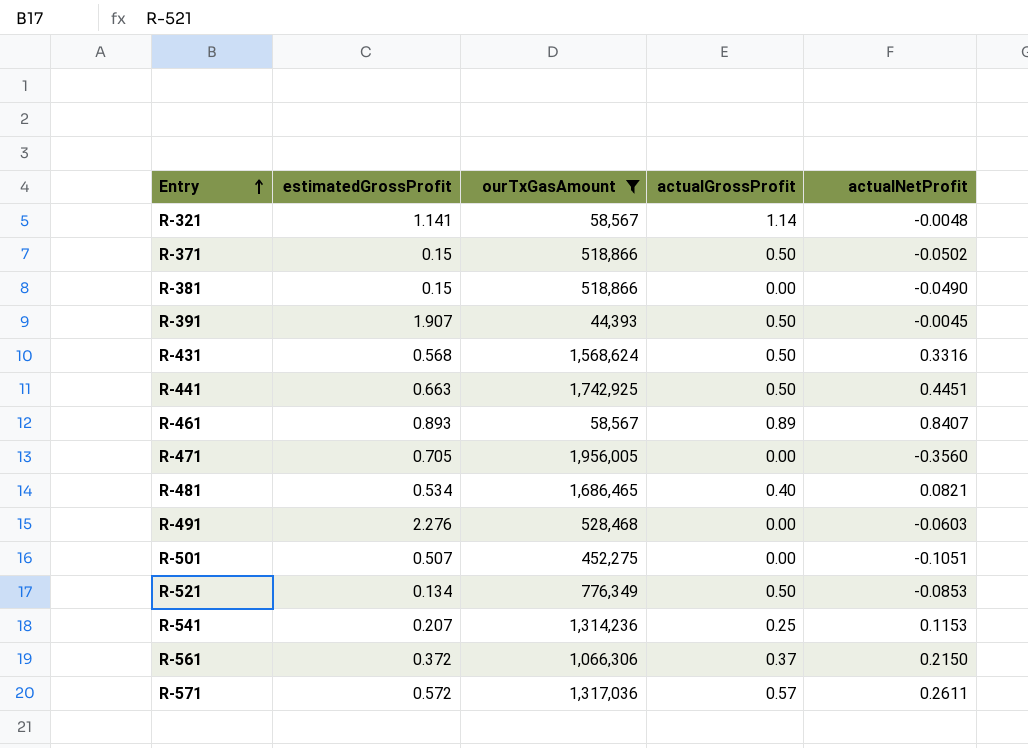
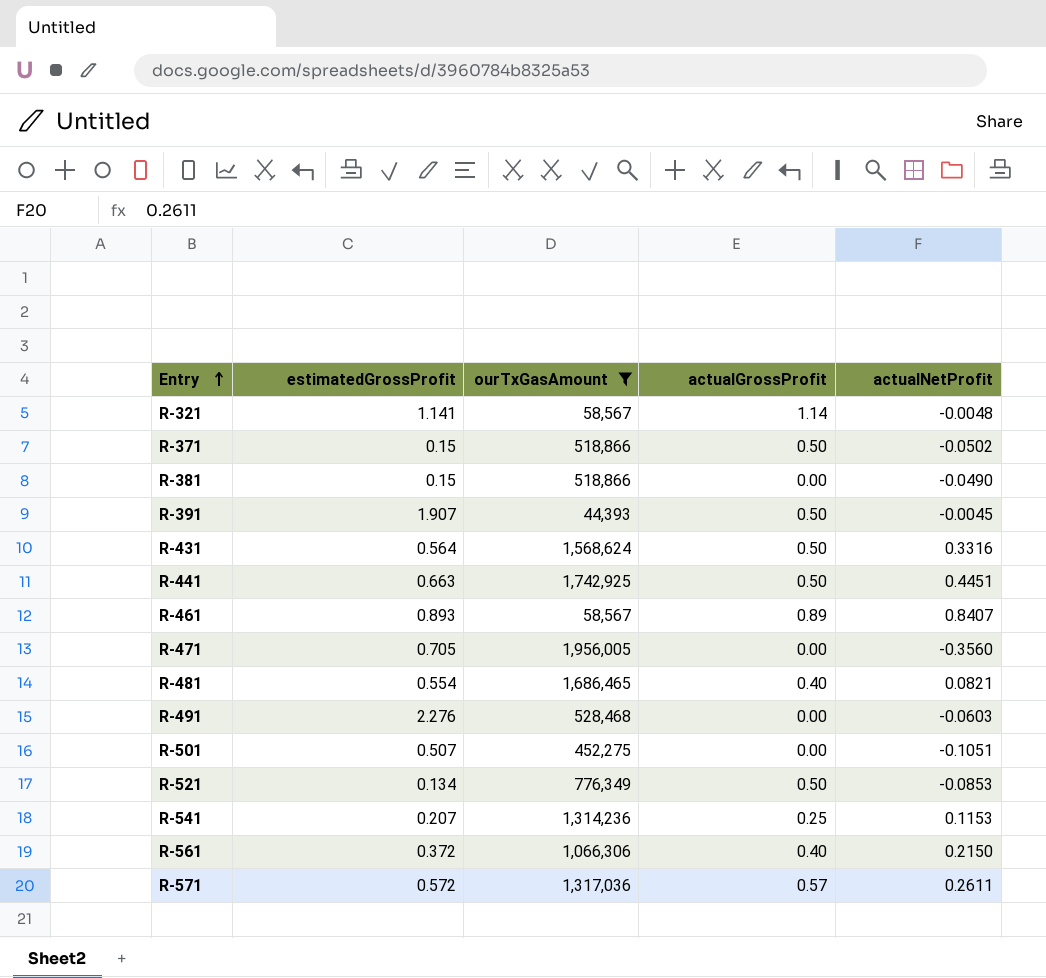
R-431 | estimatedGrossProfit: 0.568 -> 0.564
R-481 | estimatedGrossProfit: 0.534 -> 0.554
R-561 | actualGrossProfit: 0.37 -> 0.40

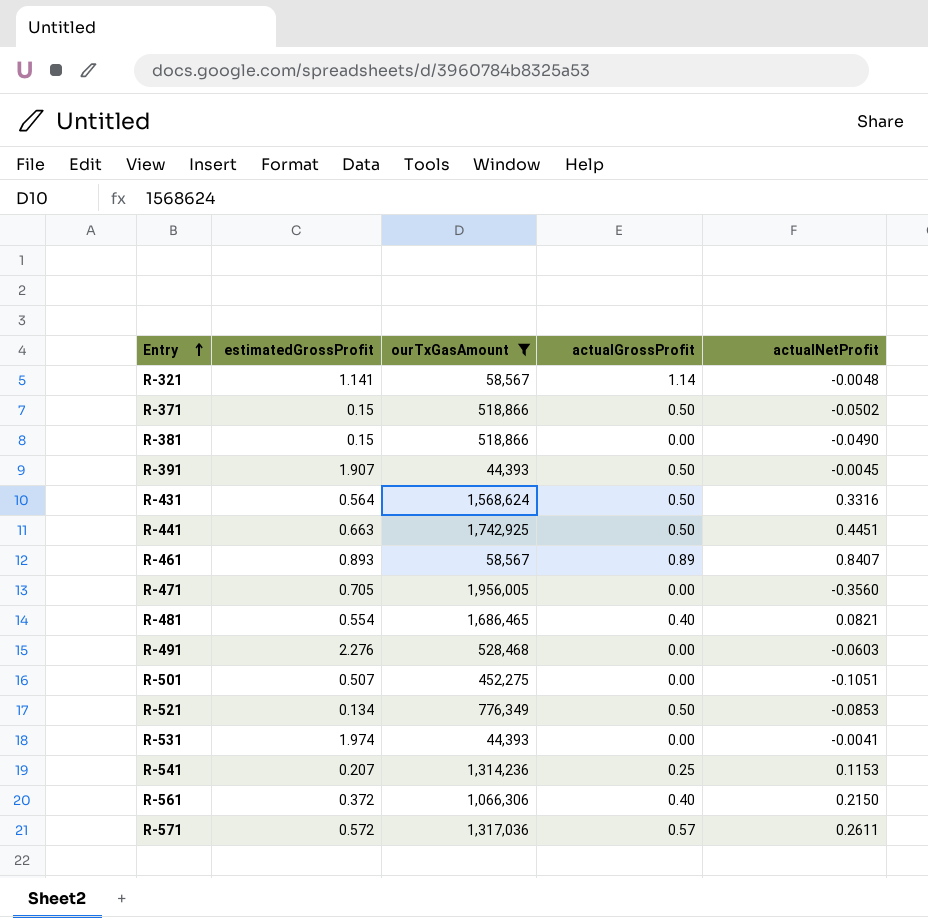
row R-531: none -> 1.974 | 44,393 | 0.00 | -0.0041

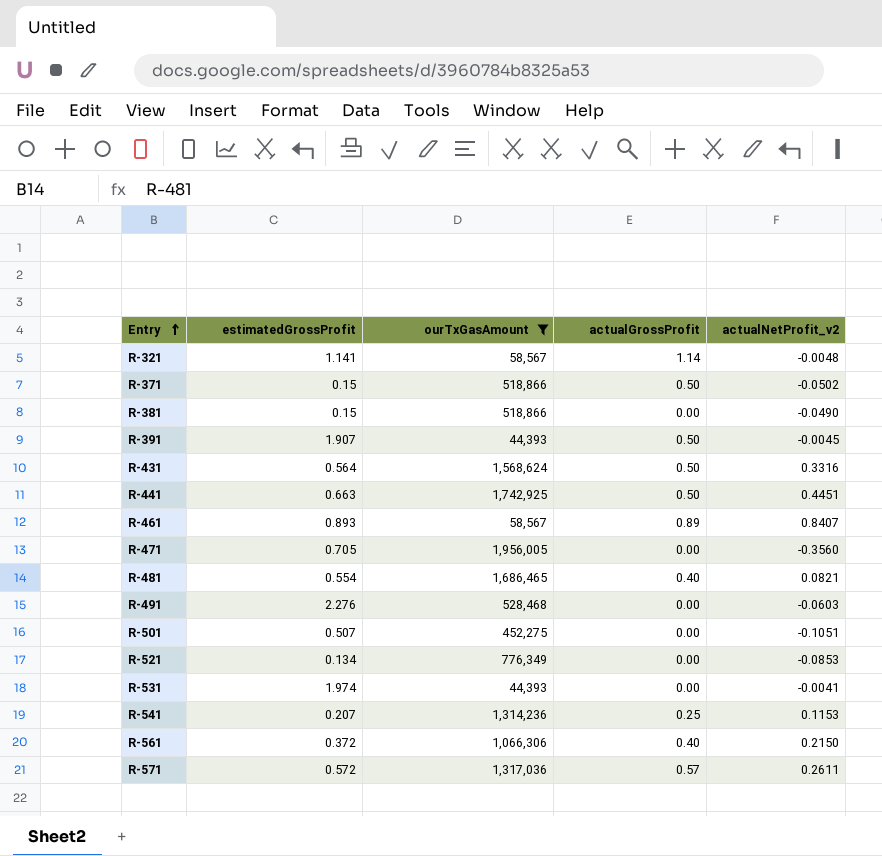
column name: actualNetProfit -> actualNetProfit_v2
R-521 | actualGrossProfit: 0.50 -> 0.00

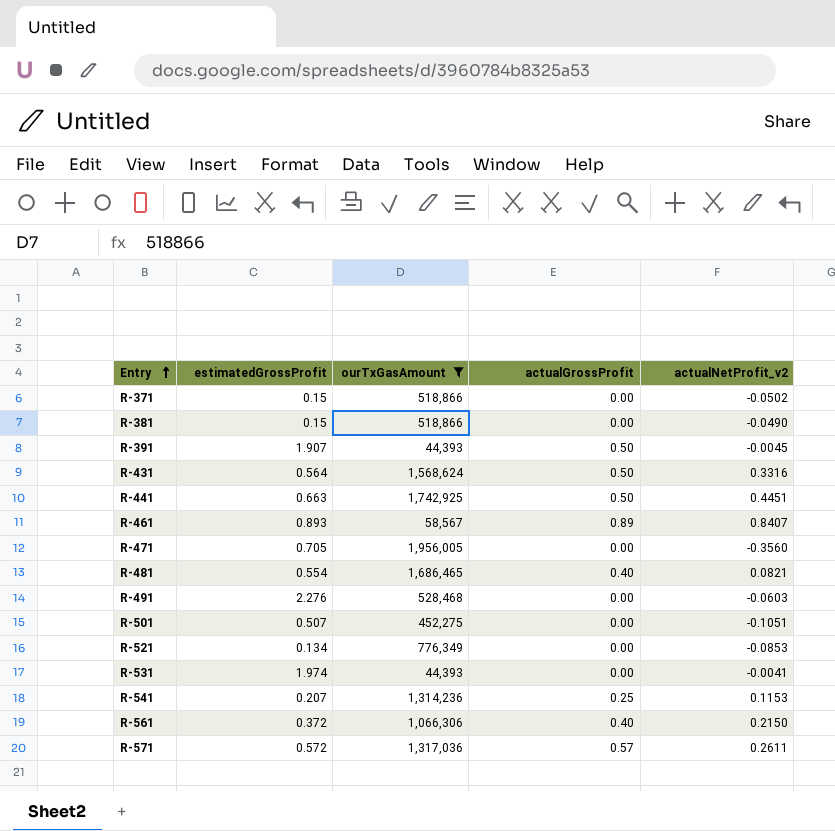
row R-321: 1.141 | 58,567 | 1.14 | -0.0048 -> none
R-371 | actualGrossProfit: 0.50 -> 0.00

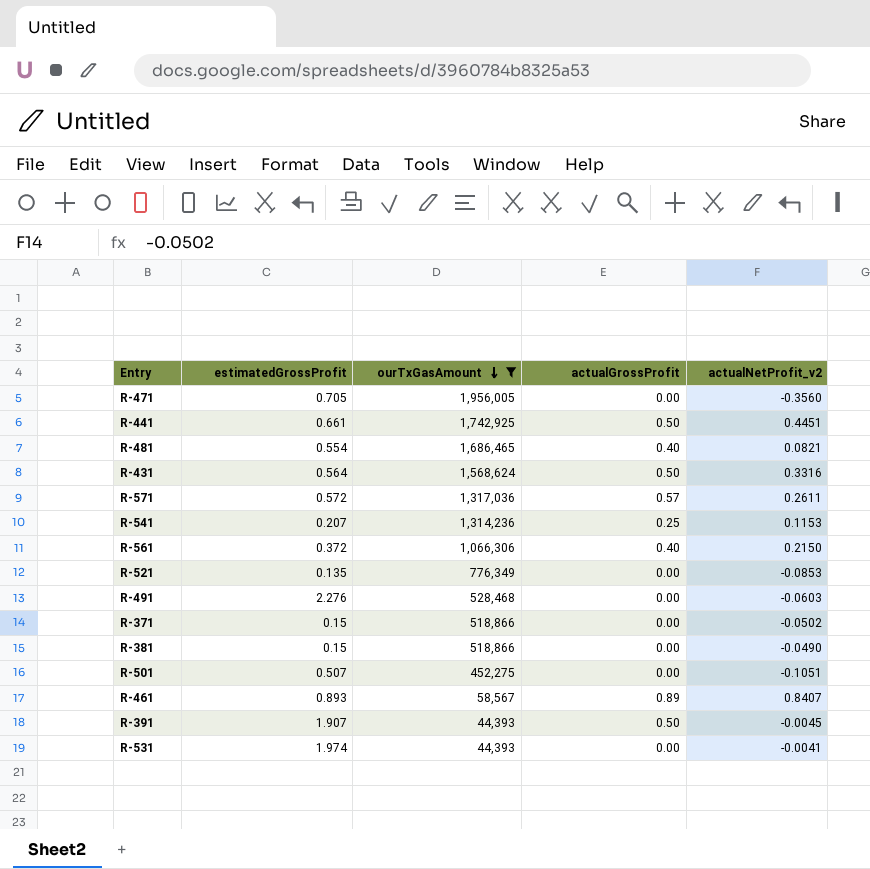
row order: Entry ascending -> ourTxGasAmount descending
R-441 | estimatedGrossProfit: 0.663 -> 0.661
R-521 | estimatedGrossProfit: 0.134 -> 0.135

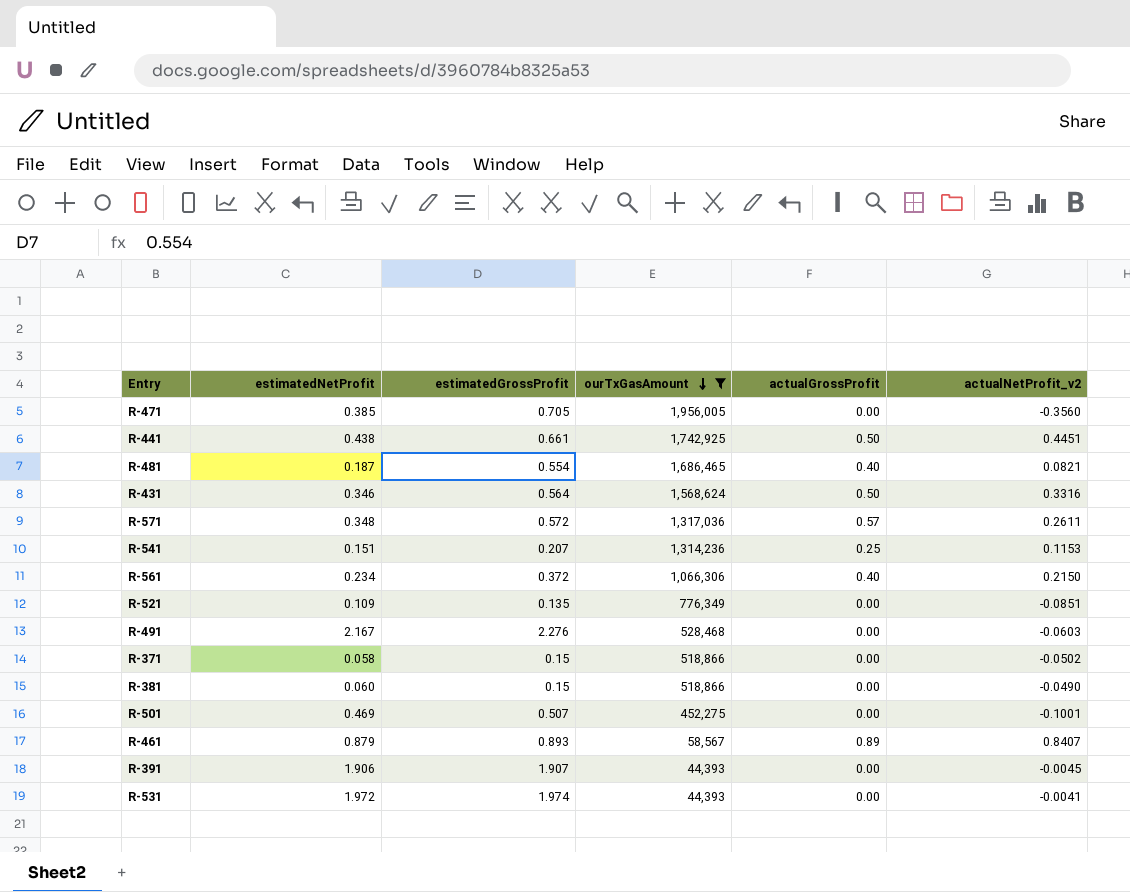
column estimatedNetProfit | position: none -> 2
R-521 | actualNetProfit_v2: -0.0853 -> -0.0851
R-501 | actualNetProfit_v2: -0.1051 -> -0.1001
R-391 | actualGrossProfit: 0.50 -> 0.00

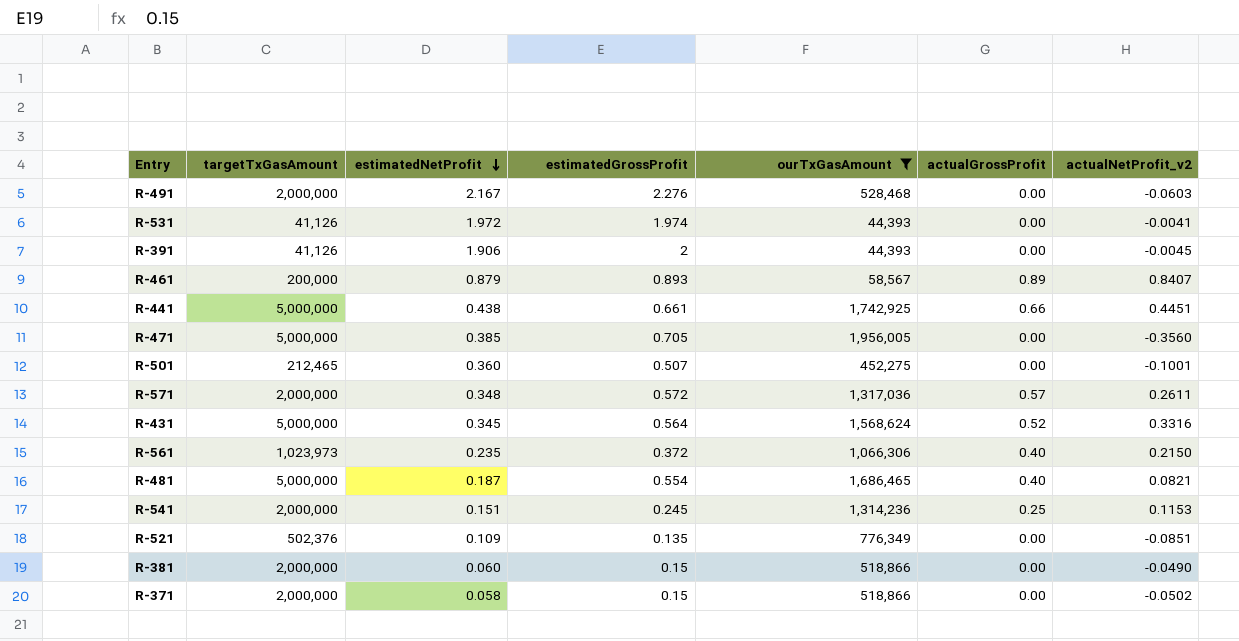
row order: ourTxGasAmount descending -> estimatedNetProfit descending
column targetTxGasAmount | position: none -> 2
R-391 | estimatedGrossProfit: 1.907 -> 2
R-441 | actualGrossProfit: 0.50 -> 0.66
R-501 | estimatedNetProfit: 0.469 -> 0.360
R-431 | estimatedNetProfit: 0.346 -> 0.345
R-431 | actualGrossProfit: 0.50 -> 0.52
R-561 | estimatedNetProfit: 0.234 -> 0.235
R-541 | estimatedGrossProfit: 0.207 -> 0.245

